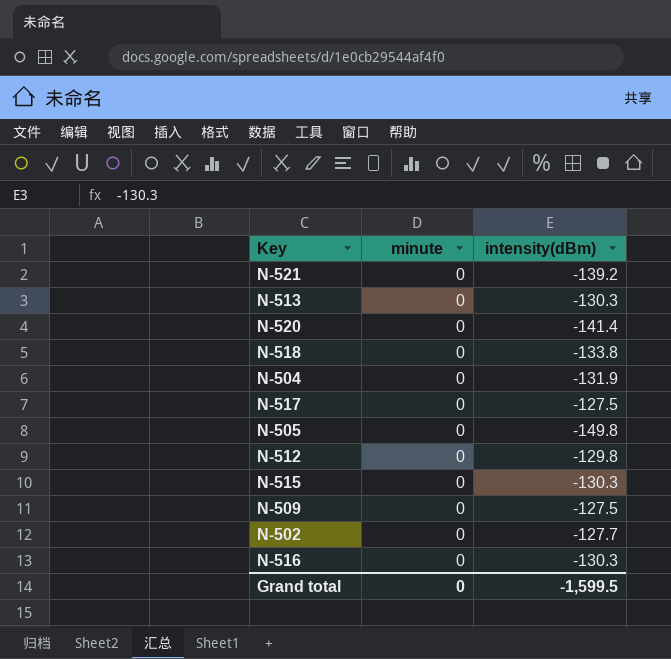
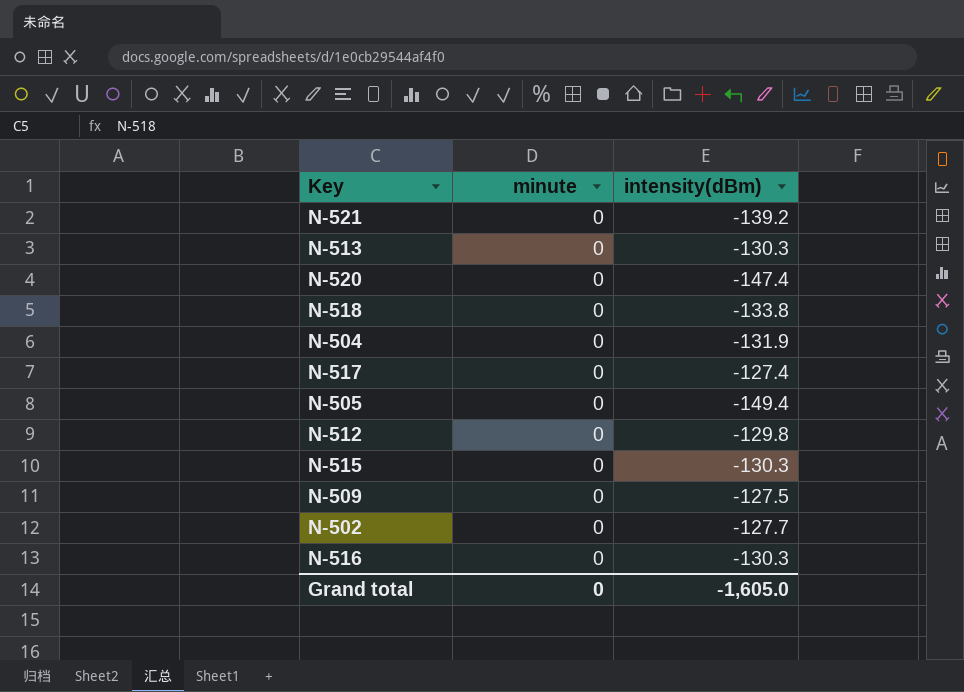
N-520 | intensity(dBm): -141.4 -> -147.4
N-517 | intensity(dBm): -127.5 -> -127.4
N-505 | intensity(dBm): -149.8 -> -149.4
Grand total | intensity(dBm): -1,599.5 -> -1,605.0

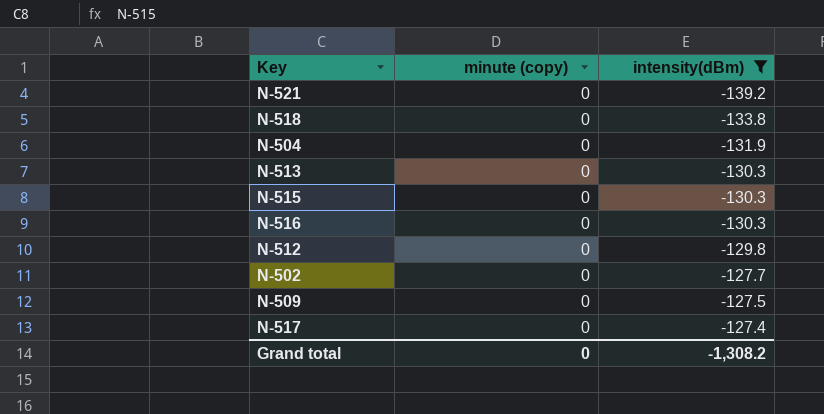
filter: none -> intensity(dBm) >= -139.2
row order: none -> intensity(dBm) ascending
column name: minute -> minute (copy)
Grand total | intensity(dBm): -1,605.0 -> -1,308.2

